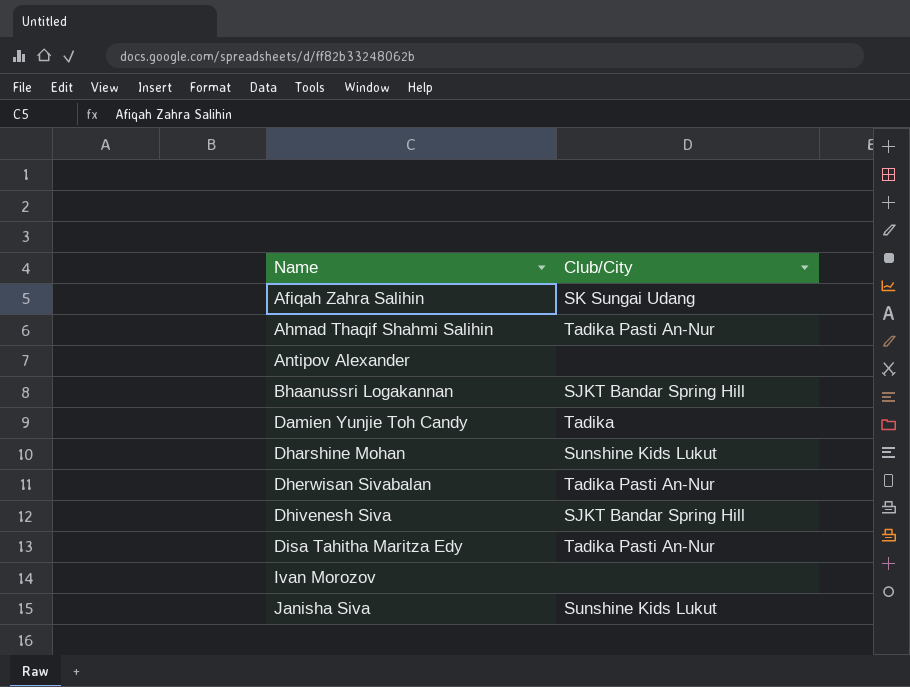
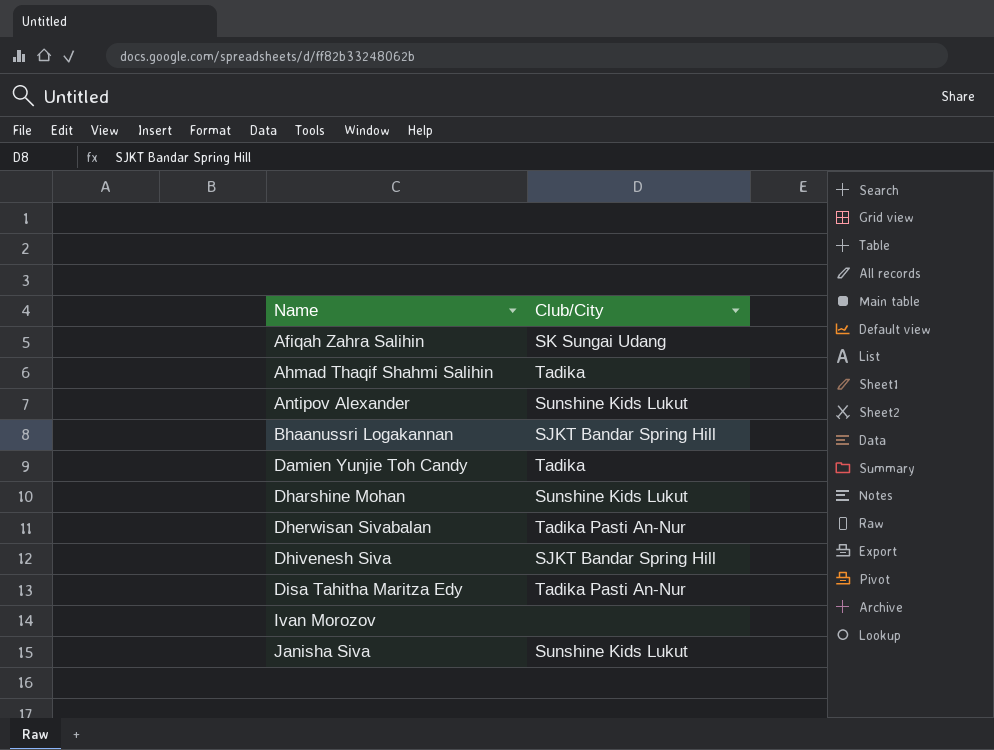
Ahmad Thaqif Shahmi Salihin | Club/City: Tadika Pasti An-Nur -> Tadika
Antipov Alexander | Club/City: none -> Sunshine Kids Lukut

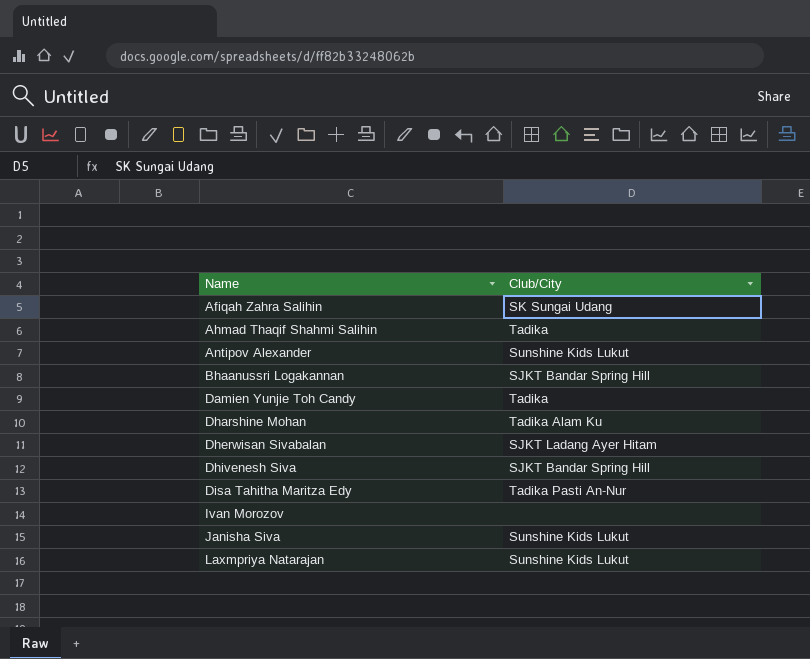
Dharshine Mohan | Club/City: Sunshine Kids Lukut -> Tadika Alam Ku
Dherwisan Sivabalan | Club/City: Tadika Pasti An-Nur -> SJKT Ladang Ayer Hitam
row Laxmpriya Natarajan: none -> Sunshine Kids Lukut

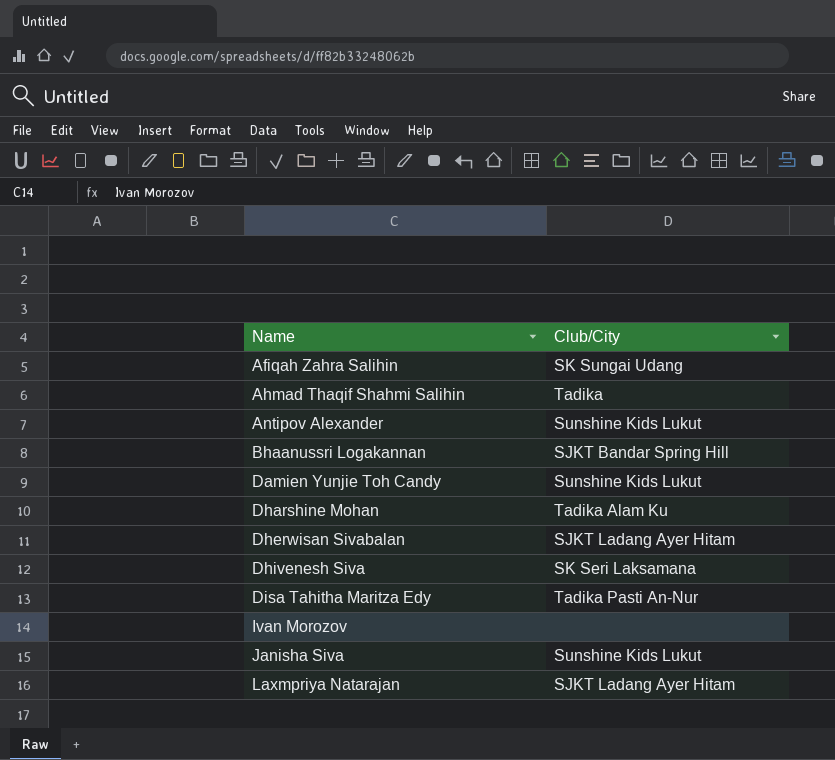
Damien Yunjie Toh Candy | Club/City: Tadika -> Sunshine Kids Lukut
Dhivenesh Siva | Club/City: SJKT Bandar Spring Hill -> SK Seri Laksamana
Laxmpriya Natarajan | Club/City: Sunshine Kids Lukut -> SJKT Ladang Ayer Hitam

